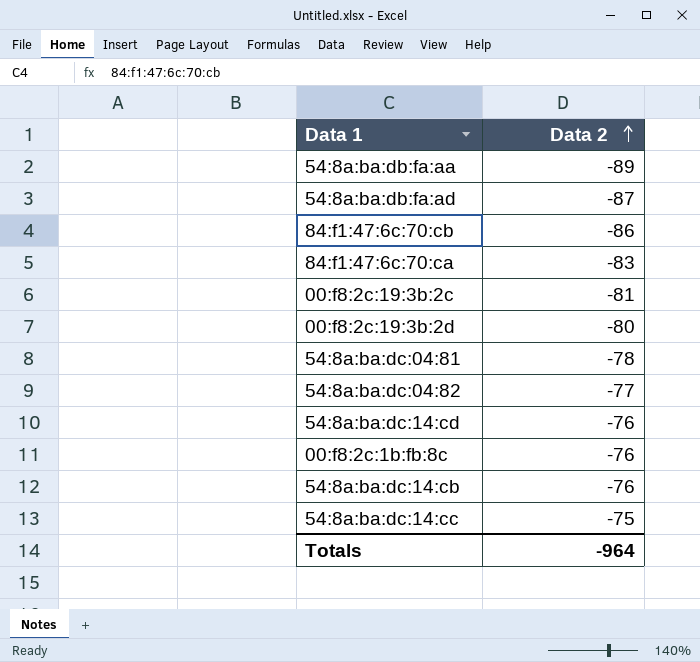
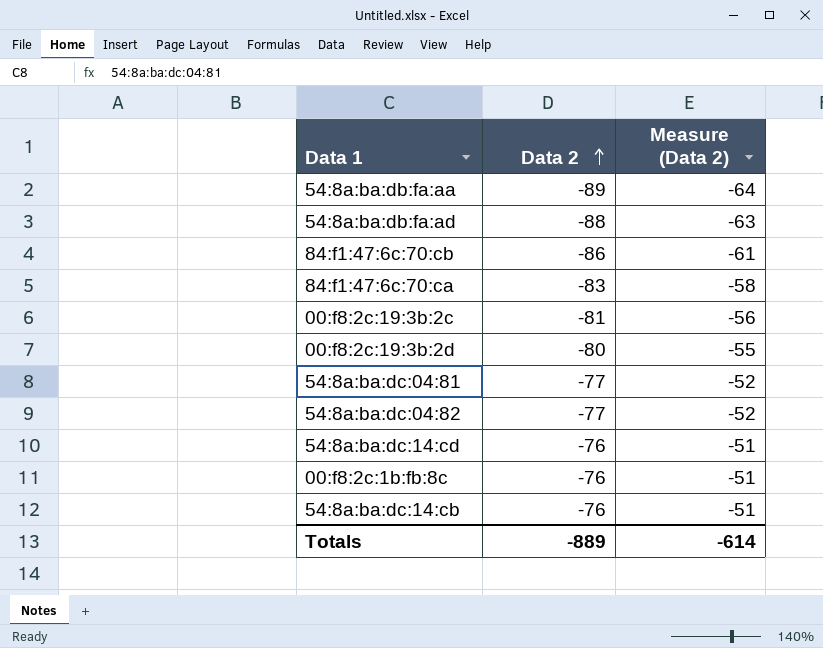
column Measure (Data 2) | formula: none -> [Data 2] + 25
row 54:8a:ba:dc:14:cc: -75 -> none
54:8a:ba:db:fa:ad | Data 2: -87 -> -88
54:8a:ba:dc:04:81 | Data 2: -78 -> -77
Totals | Data 2: -964 -> -889

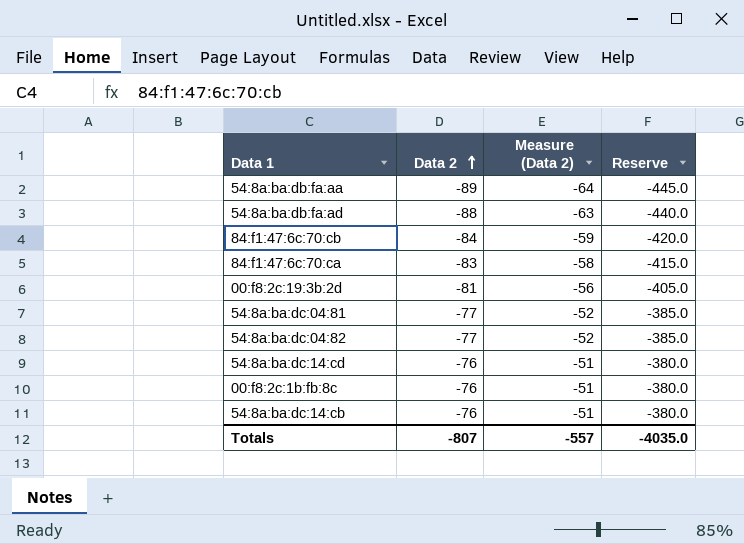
column Reserve | formula: none -> [Data 2] * 5
row 00:f8:2c:19:3b:2c: -81 | -56 -> none
84:f1:47:6c:70:cb | Data 2: -86 -> -84
84:f1:47:6c:70:cb | Measure (Data 2): -61 -> -59
00:f8:2c:19:3b:2d | Data 2: -80 -> -81
00:f8:2c:19:3b:2d | Measure (Data 2): -55 -> -56
Totals | Data 2: -889 -> -807
Totals | Measure (Data 2): -614 -> -557

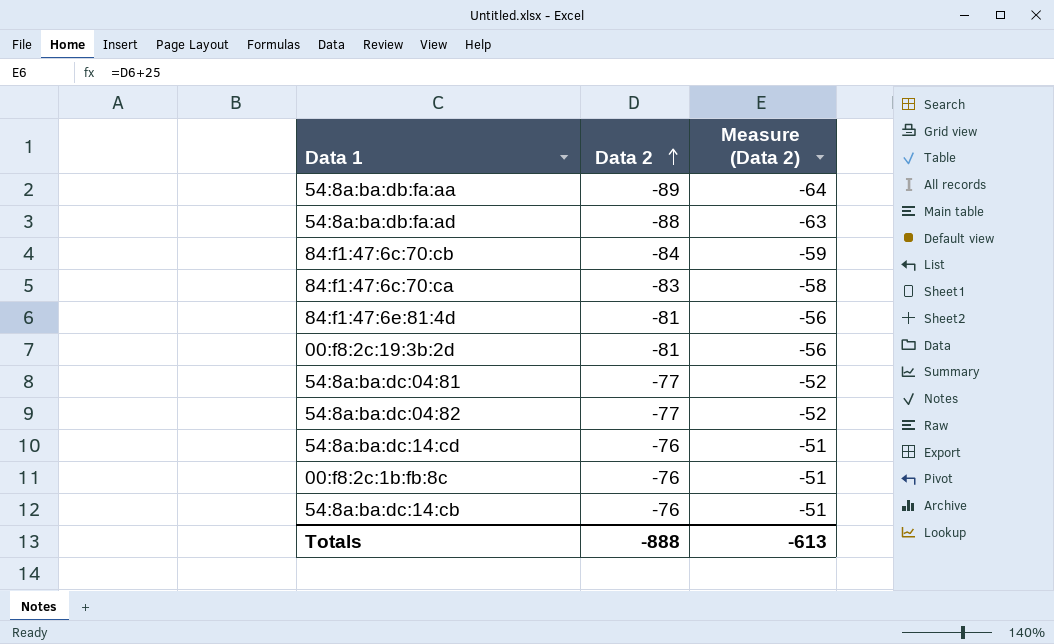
column Reserve | formula: [Data 2] * 5 -> none
row 84:f1:47:6e:81:4d: none -> -81 | -56
Totals | Data 2: -807 -> -888
Totals | Measure (Data 2): -557 -> -613

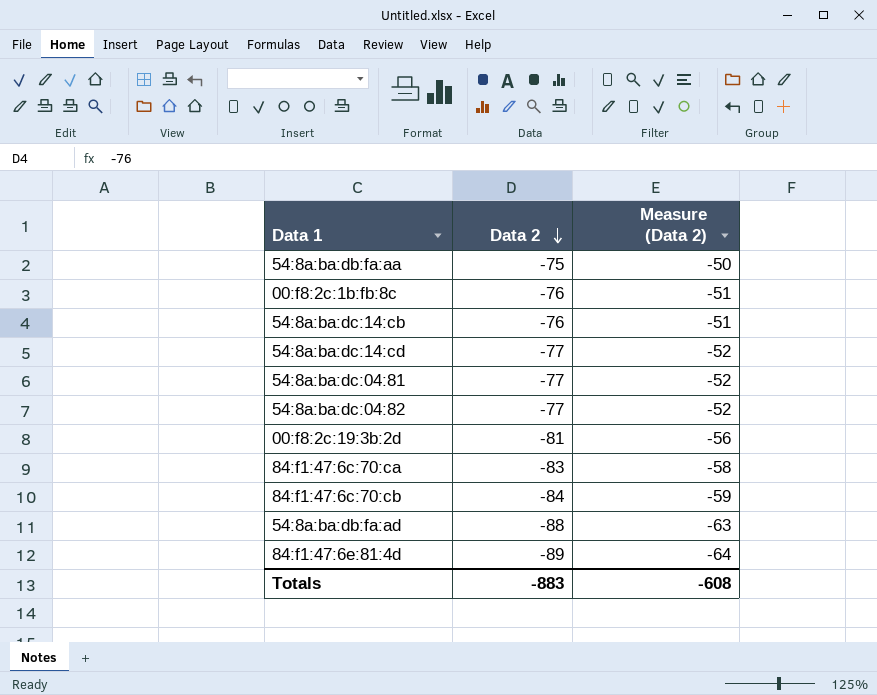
row order: Data 2 ascending -> Data 2 descending
54:8a:ba:db:fa:aa | Data 2: -89 -> -75
54:8a:ba:db:fa:aa | Measure (Data 2): -64 -> -50
54:8a:ba:dc:14:cd | Data 2: -76 -> -77
54:8a:ba:dc:14:cd | Measure (Data 2): -51 -> -52
84:f1:47:6e:81:4d | Data 2: -81 -> -89
84:f1:47:6e:81:4d | Measure (Data 2): -56 -> -64
Totals | Data 2: -888 -> -883
Totals | Measure (Data 2): -613 -> -608

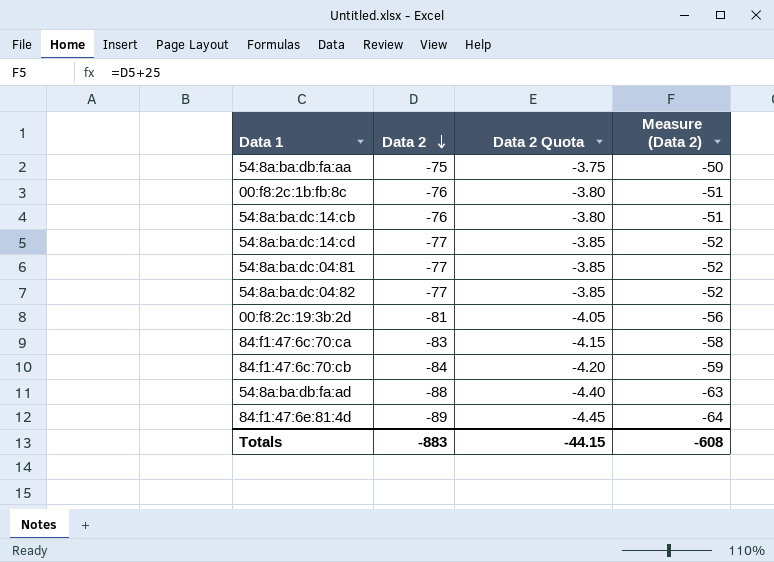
column Data 2 Quota | formula: none -> [Data 2] * 0.05

